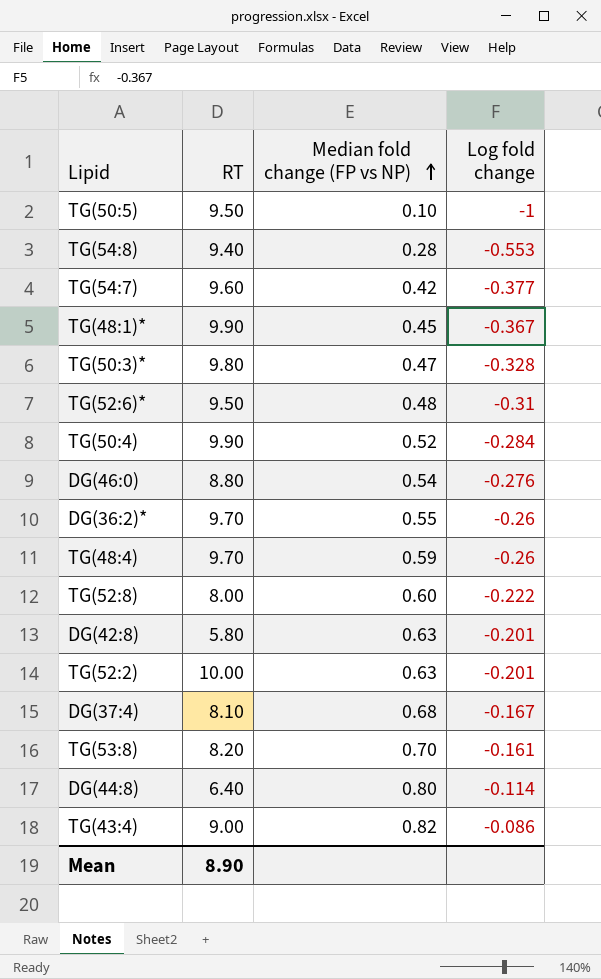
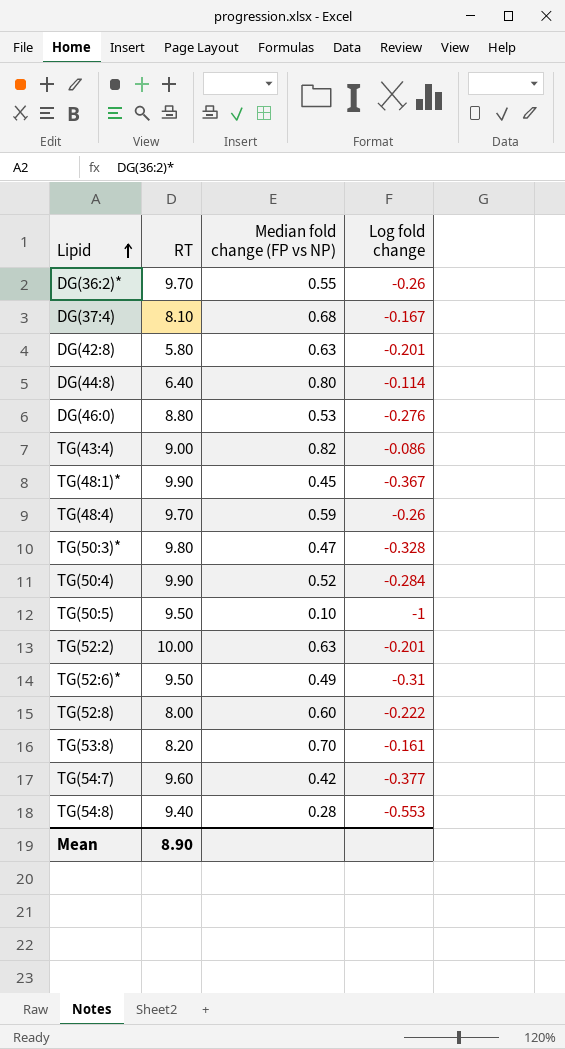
row order: Median fold change (FP vs NP) ascending -> Lipid ascending
DG(46:0) | Median fold change (FP vs NP): 0.54 -> 0.53
TG(52:6)* | Median fold change (FP vs NP): 0.48 -> 0.49

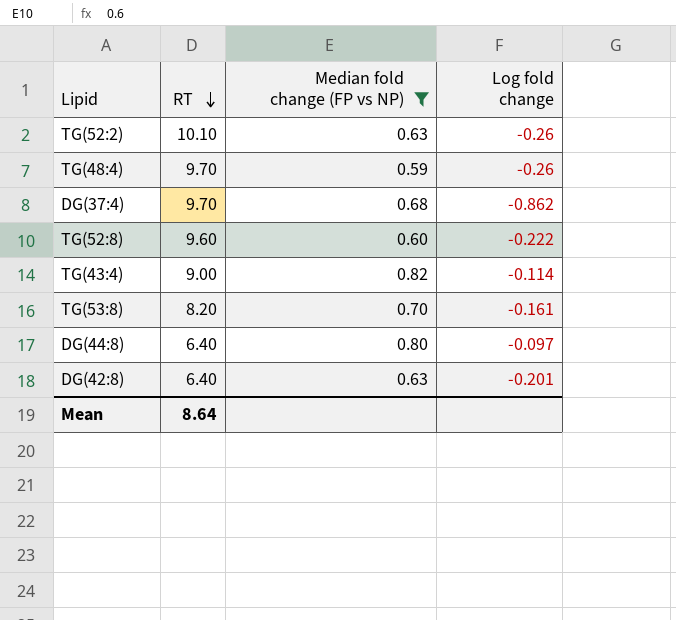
filter: none -> Median fold change (FP vs NP) >= 0.59
row order: Lipid ascending -> RT descending
TG(52:2) | RT: 10.00 -> 10.10
TG(52:2) | Log fold change: -0.201 -> -0.26
DG(37:4) | RT: 8.10 -> 9.70
DG(37:4) | Log fold change: -0.167 -> -0.862
TG(52:8) | RT: 8.00 -> 9.60
TG(43:4) | Log fold change: -0.086 -> -0.114
DG(44:8) | Log fold change: -0.114 -> -0.097
DG(42:8) | RT: 5.80 -> 6.40
Mean | RT: 8.90 -> 8.64

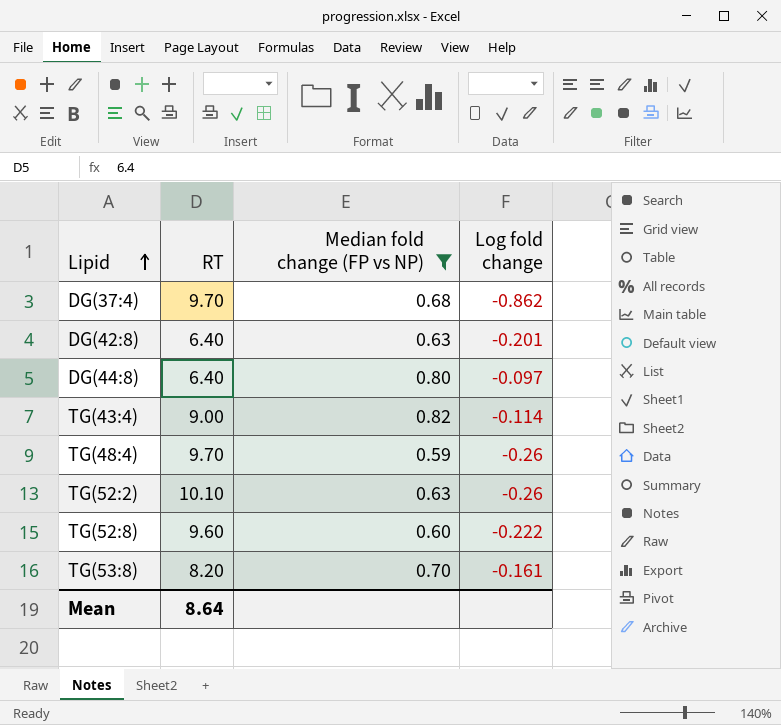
row order: RT descending -> Lipid ascending

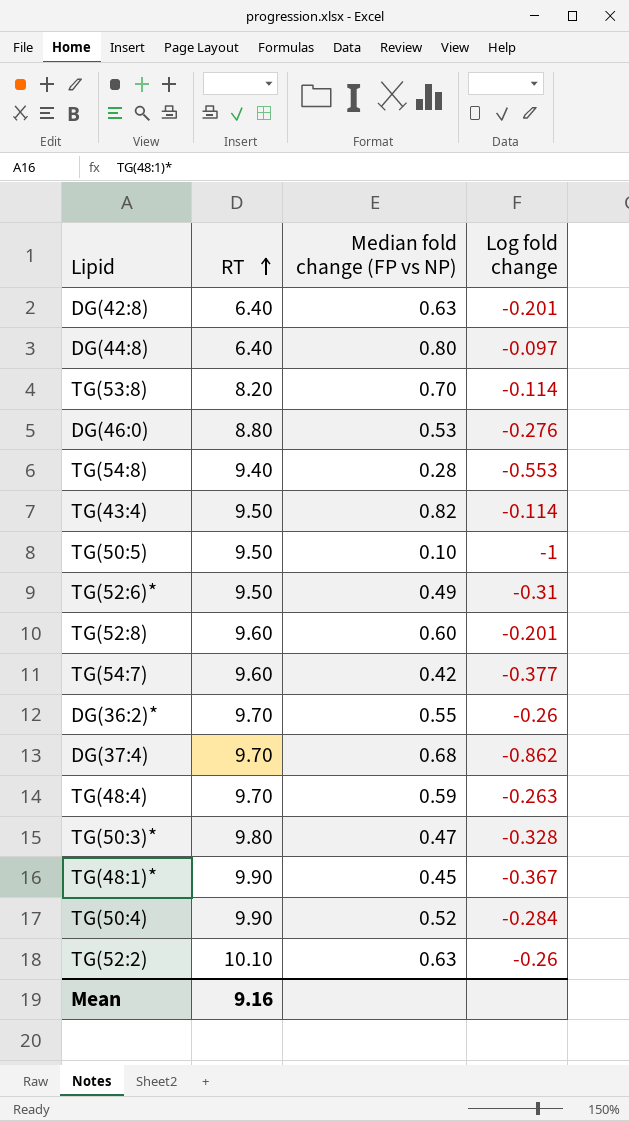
filter: Median fold change (FP vs NP) >= 0.59 -> none
row order: Lipid ascending -> RT ascending
TG(53:8) | Log fold change: -0.161 -> -0.114
TG(43:4) | RT: 9.00 -> 9.50
TG(52:8) | Log fold change: -0.222 -> -0.201
TG(48:4) | Log fold change: -0.26 -> -0.263
Mean | RT: 8.64 -> 9.16

